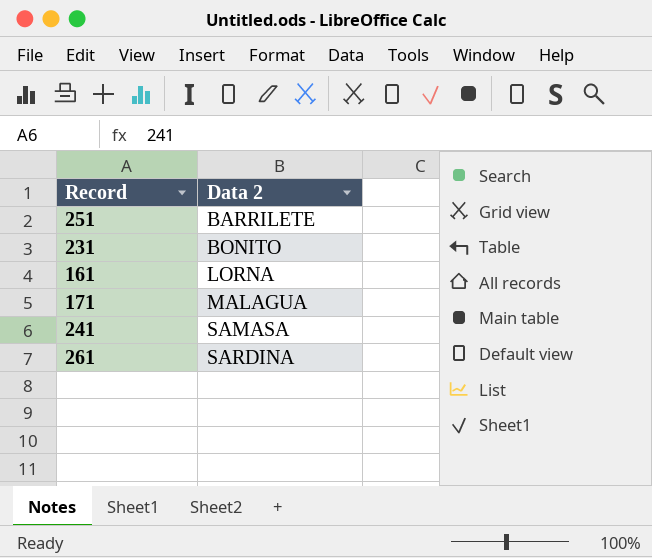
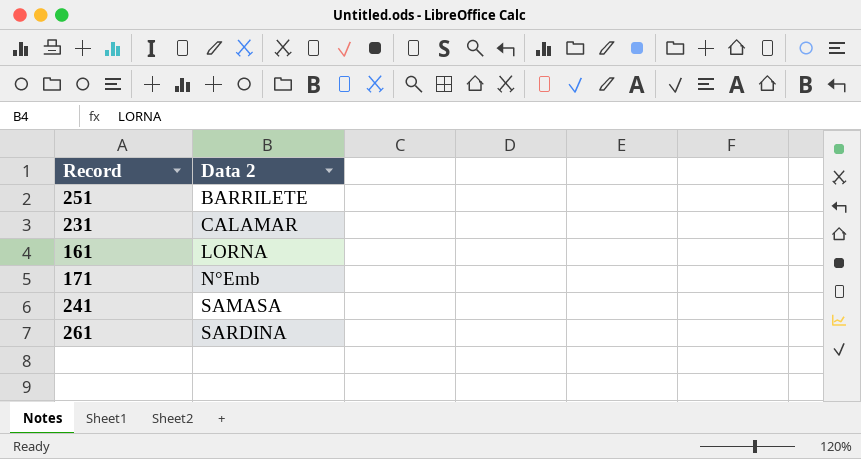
231 | Data 2: BONITO -> CALAMAR
171 | Data 2: MALAGUA -> N°Emb

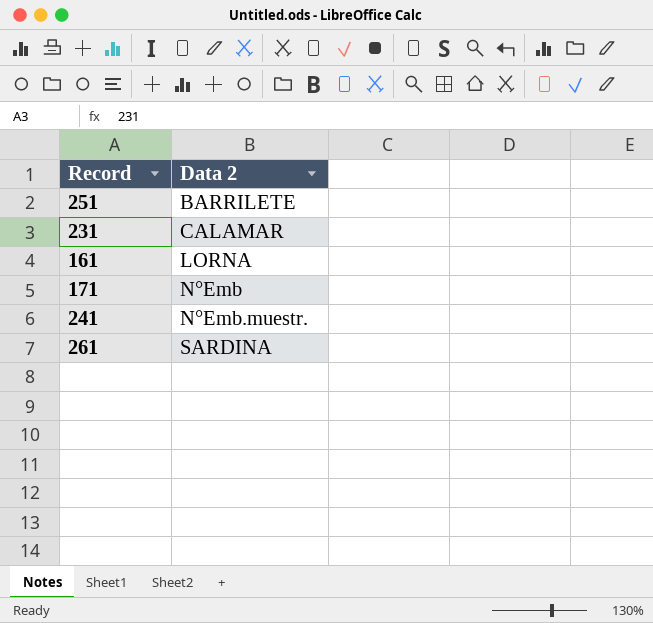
241 | Data 2: SAMASA -> N°Emb.muestr.

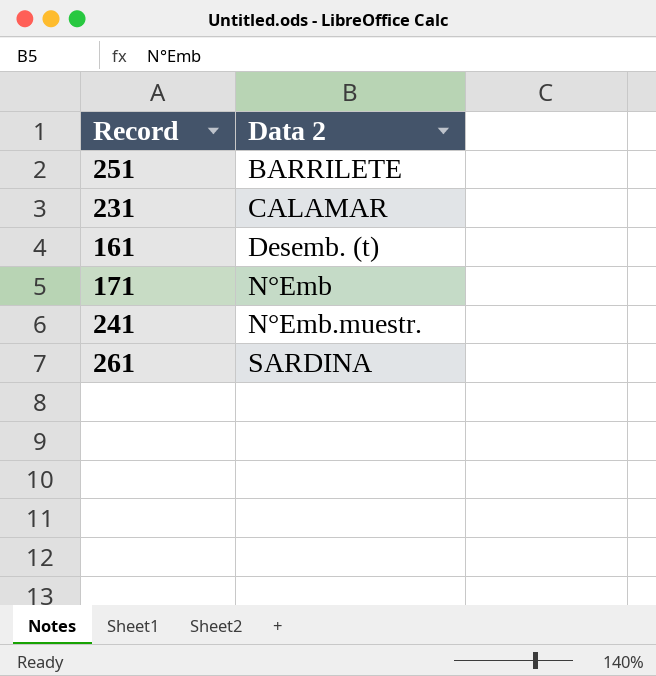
161 | Data 2: LORNA -> Desemb. (t)

